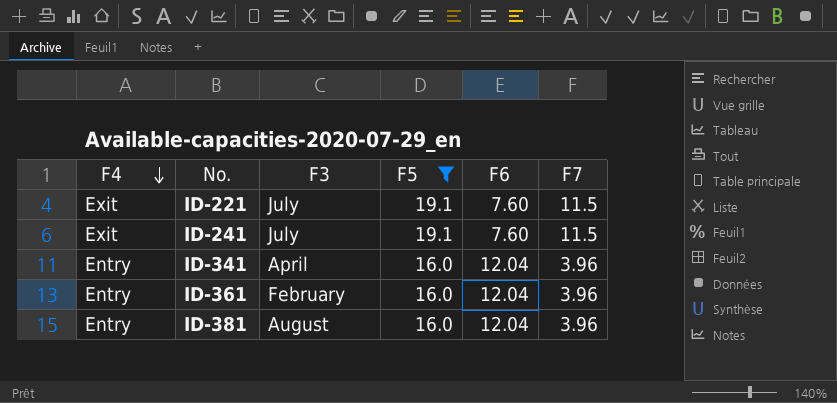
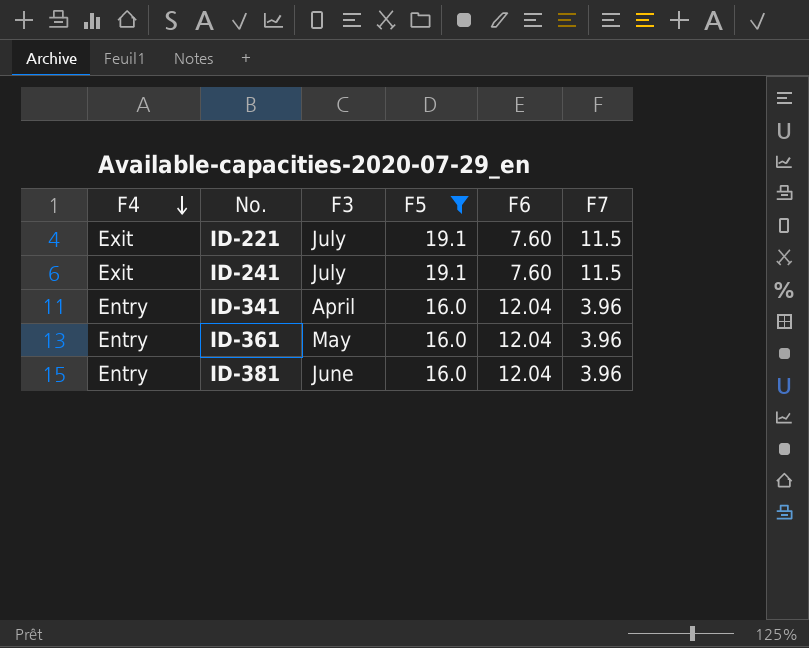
ID-361 | F3: February -> May
ID-381 | F3: August -> June

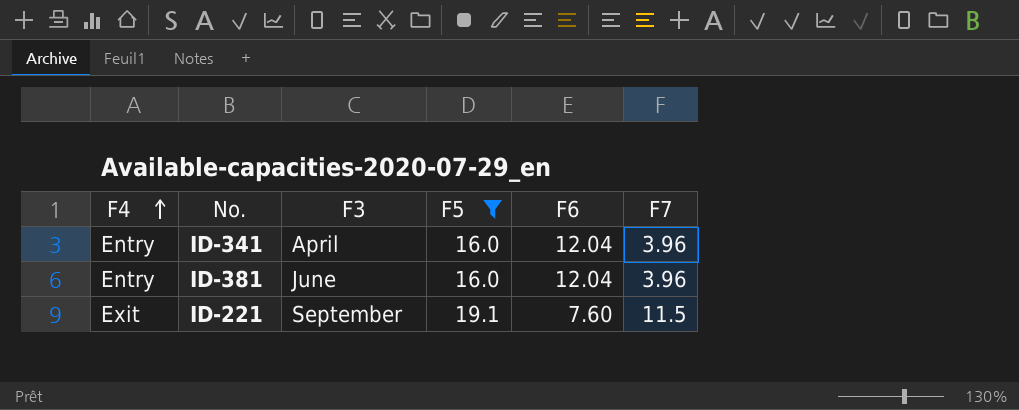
row order: F4 descending -> F4 ascending
row ID-241: Exit | July | 19.1 | 7.60 | 11.5 -> none
row ID-361: Entry | May | 16.0 | 12.04 | 3.96 -> none
ID-221 | F3: July -> September

